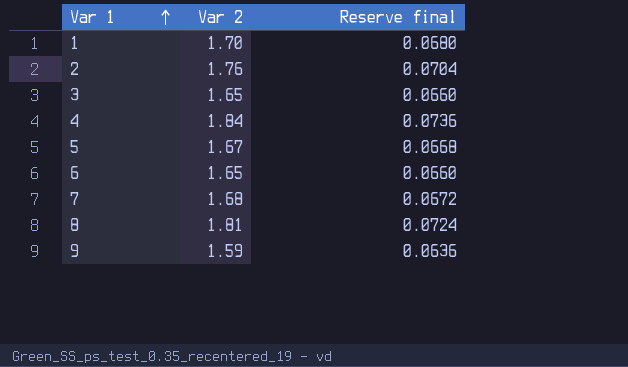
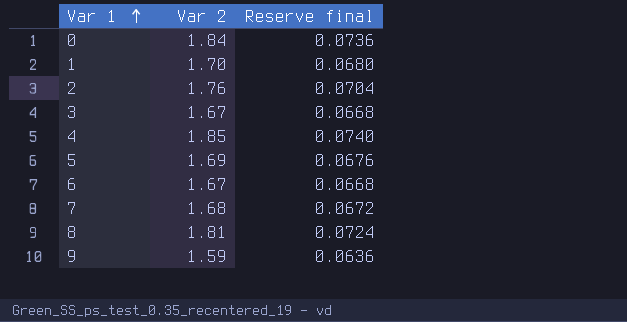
row 0: none -> 1.84 | 0.0736
3 | Var 2: 1.65 -> 1.67
3 | Reserve final: 0.0660 -> 0.0668
4 | Var 2: 1.84 -> 1.85
4 | Reserve final: 0.0736 -> 0.0740
5 | Var 2: 1.67 -> 1.69
5 | Reserve final: 0.0668 -> 0.0676
6 | Var 2: 1.65 -> 1.67
6 | Reserve final: 0.0660 -> 0.0668

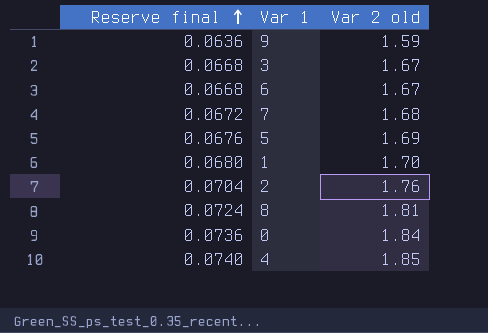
row order: Var 1 ascending -> Reserve final ascending
column Reserve final | position: 3 -> 1
column name: Var 2 -> Var 2 old

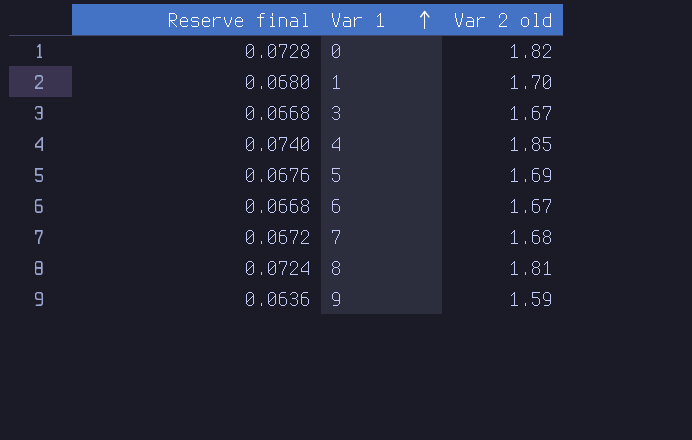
row order: Reserve final ascending -> Var 1 ascending
row 2: 0.0704 | 1.76 -> none
0 | Reserve final: 0.0736 -> 0.0728
0 | Var 2 old: 1.84 -> 1.82

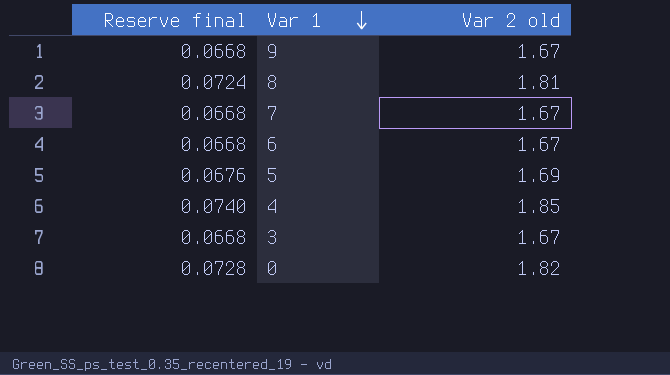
row order: Var 1 ascending -> Var 1 descending
row 1: 0.0680 | 1.70 -> none
9 | Reserve final: 0.0636 -> 0.0668
9 | Var 2 old: 1.59 -> 1.67
7 | Reserve final: 0.0672 -> 0.0668
7 | Var 2 old: 1.68 -> 1.67

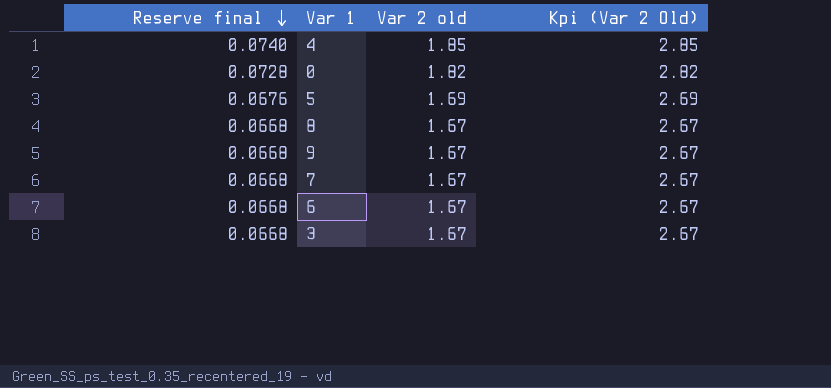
row order: Var 1 descending -> Reserve final descending
column Kpi (Var 2 Old) | formula: none -> [Var 2 old] + 1
8 | Reserve final: 0.0724 -> 0.0668
8 | Var 2 old: 1.81 -> 1.67

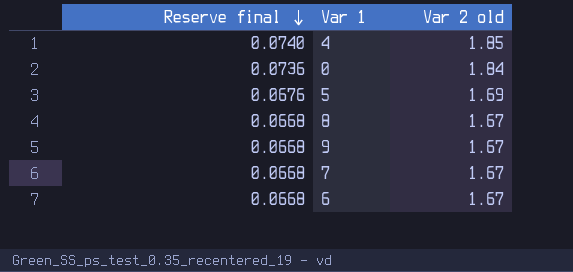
column Kpi (Var 2 Old) | formula: [Var 2 old] + 1 -> none
row 3: 0.0668 | 1.67 | 2.67 -> none
0 | Reserve final: 0.0728 -> 0.0736
0 | Var 2 old: 1.82 -> 1.84

